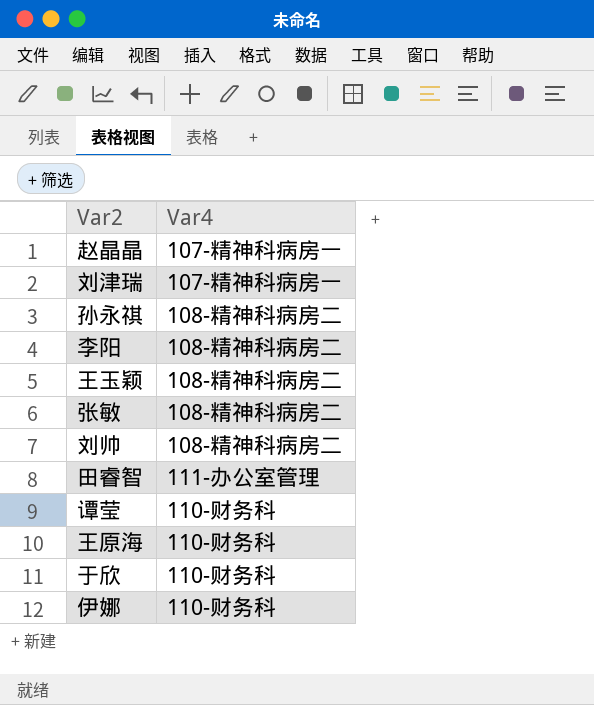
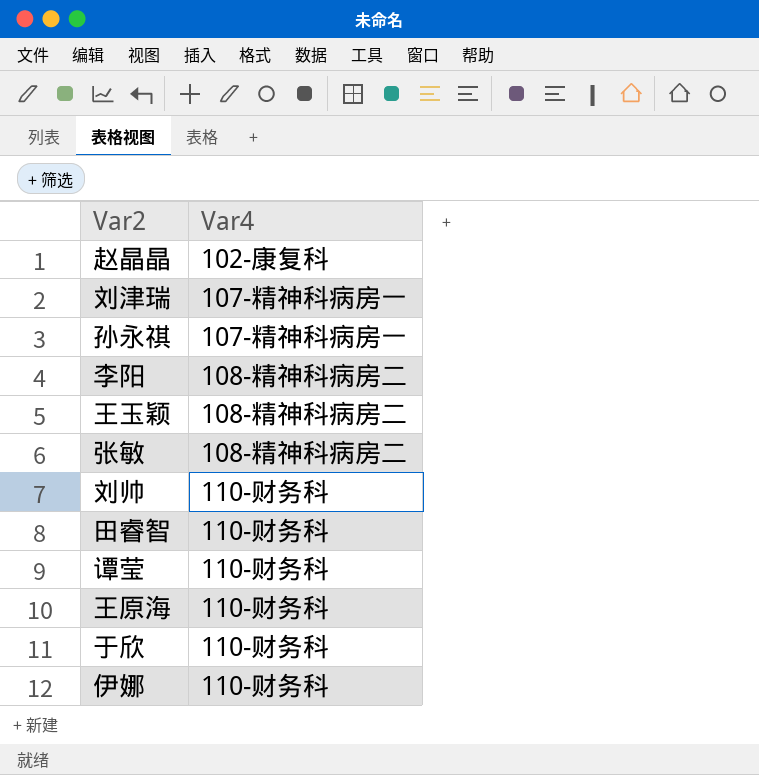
赵晶晶 | Var4: 107-精神科病房一 -> 102-康复科
孙永祺 | Var4: 108-精神科病房二 -> 107-精神科病房一
刘帅 | Var4: 108-精神科病房二 -> 110-财务科
田睿智 | Var4: 111-办公室管理 -> 110-财务科

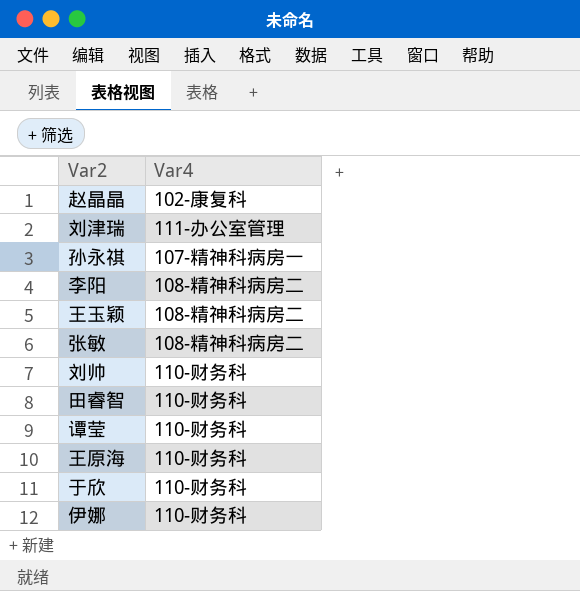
刘津瑞 | Var4: 107-精神科病房一 -> 111-办公室管理

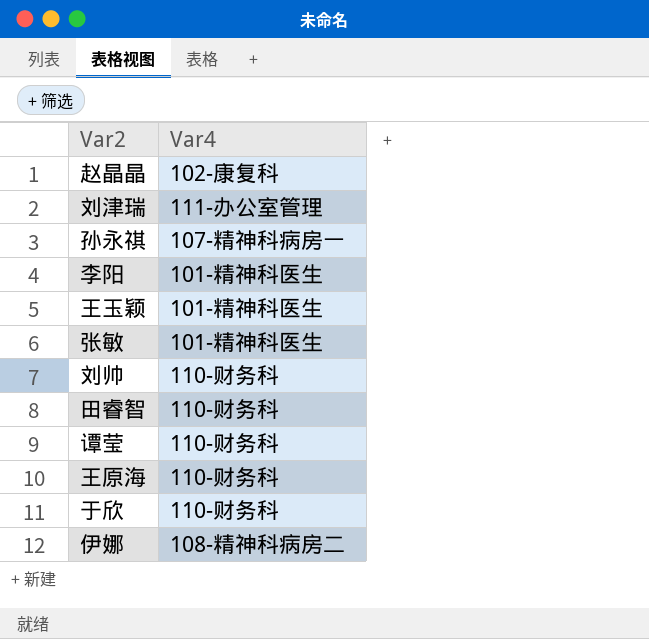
李阳 | Var4: 108-精神科病房二 -> 101-精神科医生
王玉颖 | Var4: 108-精神科病房二 -> 101-精神科医生
张敏 | Var4: 108-精神科病房二 -> 101-精神科医生
伊娜 | Var4: 110-财务科 -> 108-精神科病房二

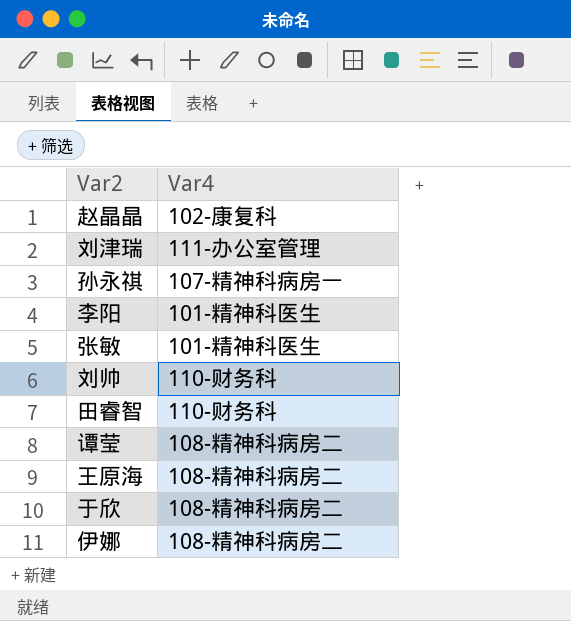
row 王玉颖: 101-精神科医生 -> none
谭莹 | Var4: 110-财务科 -> 108-精神科病房二
王原海 | Var4: 110-财务科 -> 108-精神科病房二
于欣 | Var4: 110-财务科 -> 108-精神科病房二

